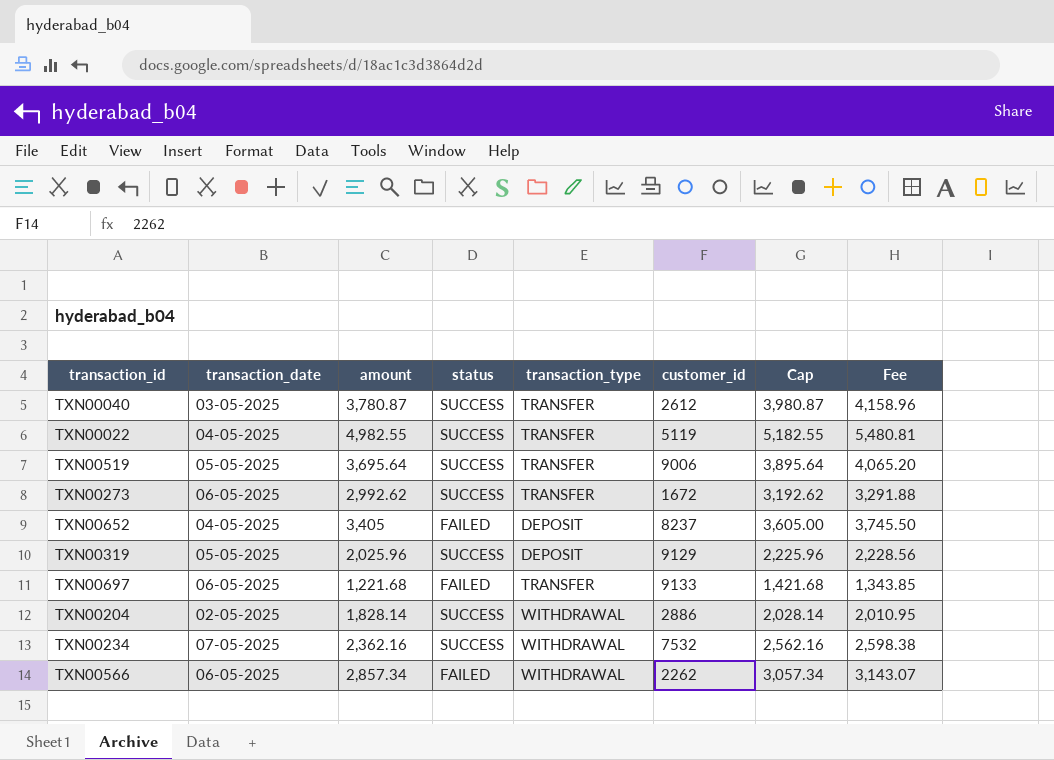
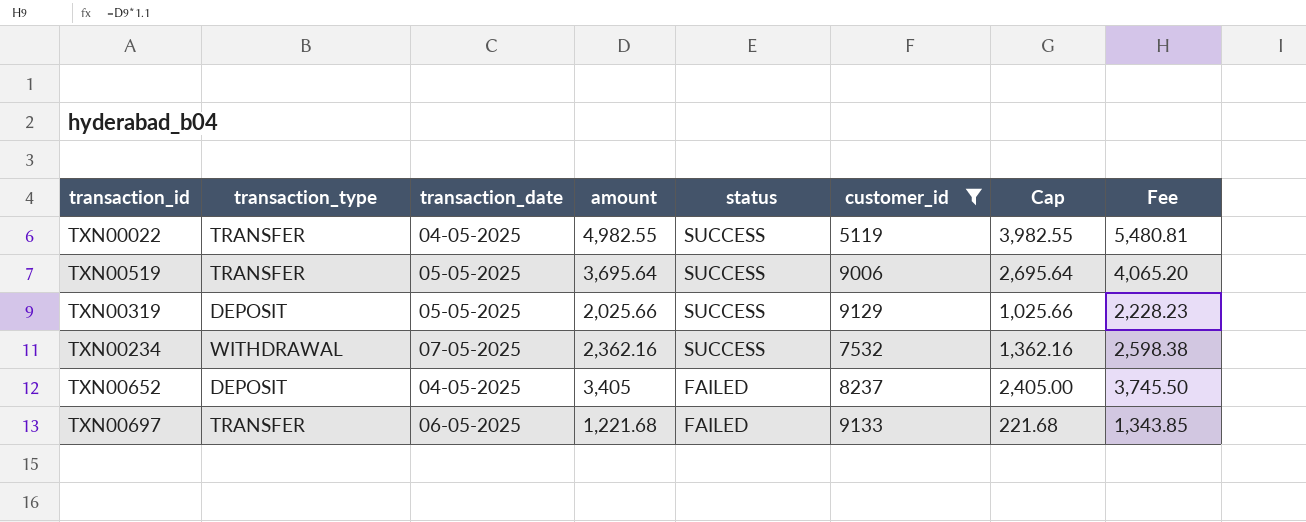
filter: none -> customer_id >= 5119
row order: none -> status descending
column transaction_type | position: 5 -> 2
column Cap | formula: [amount] + 200 -> [amount] - 1000
TXN00319 | amount: 2,025.96 -> 2,025.66
TXN00319 | Fee: 2,228.56 -> 2,228.23

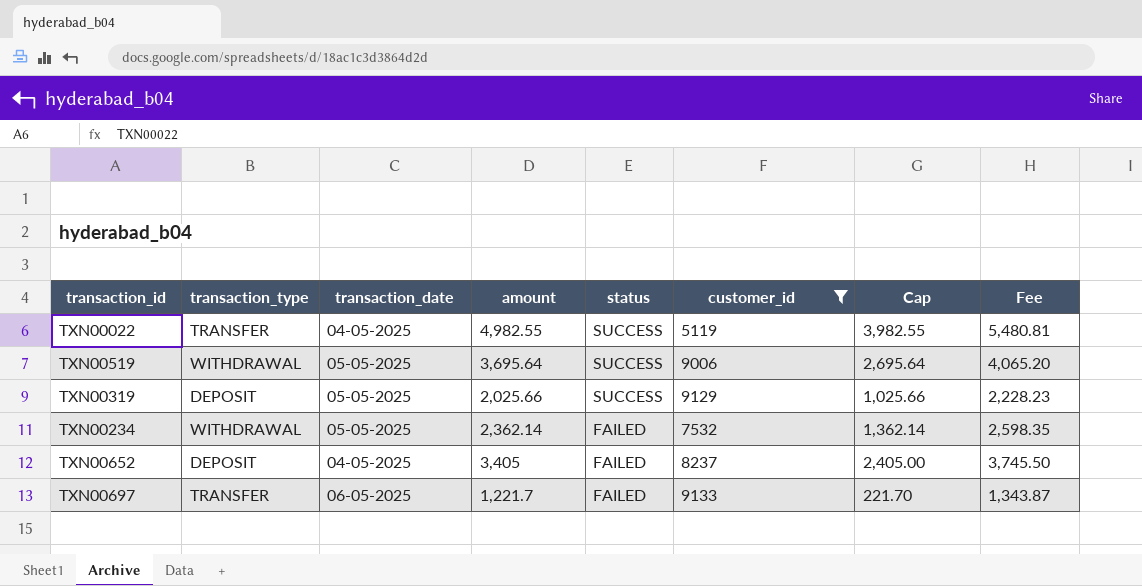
TXN00519 | transaction_type: TRANSFER -> WITHDRAWAL
TXN00234 | transaction_date: 07-05-2025 -> 05-05-2025
TXN00234 | amount: 2,362.16 -> 2,362.14
TXN00234 | status: SUCCESS -> FAILED
TXN00234 | Cap: 1,362.16 -> 1,362.14
TXN00234 | Fee: 2,598.38 -> 2,598.35
TXN00697 | amount: 1,221.68 -> 1,221.7
TXN00697 | Cap: 221.68 -> 221.70
TXN00697 | Fee: 1,343.85 -> 1,343.87

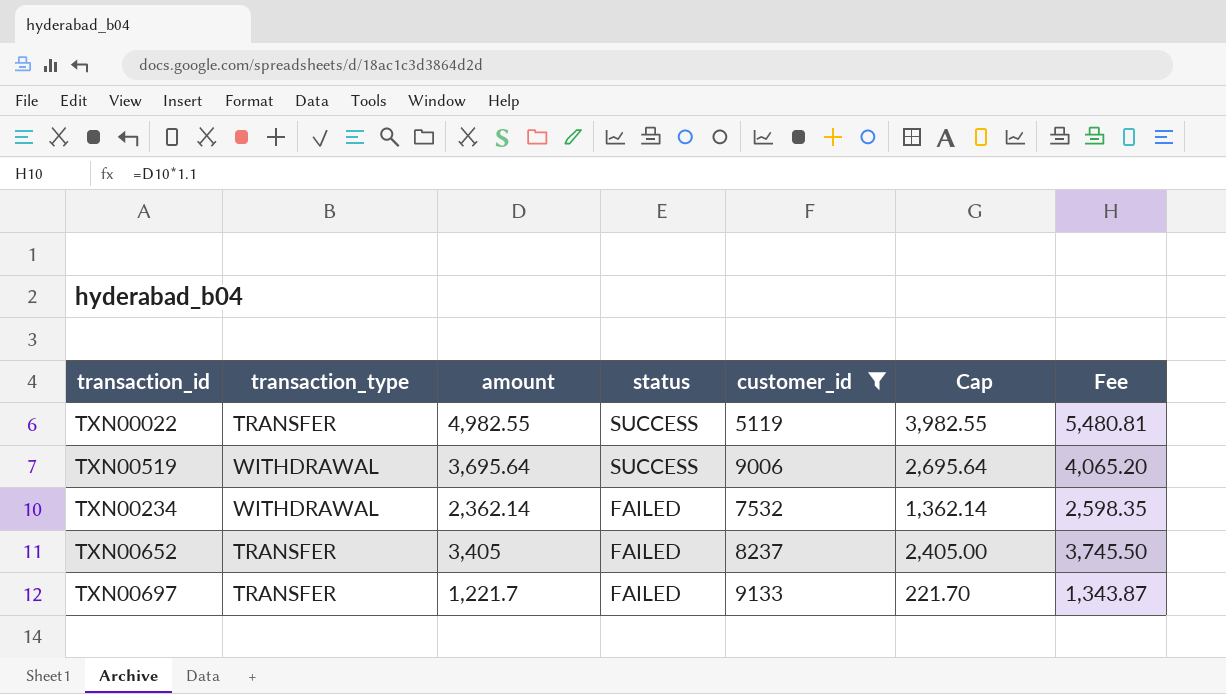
column transaction_date | position: 3 -> none
row TXN00319: DEPOSIT | 05-05-2025 | 2,025.66 | SUCCESS | 9129 | 1,025.66 | 2,228.23 -> none
TXN00652 | transaction_type: DEPOSIT -> TRANSFER

